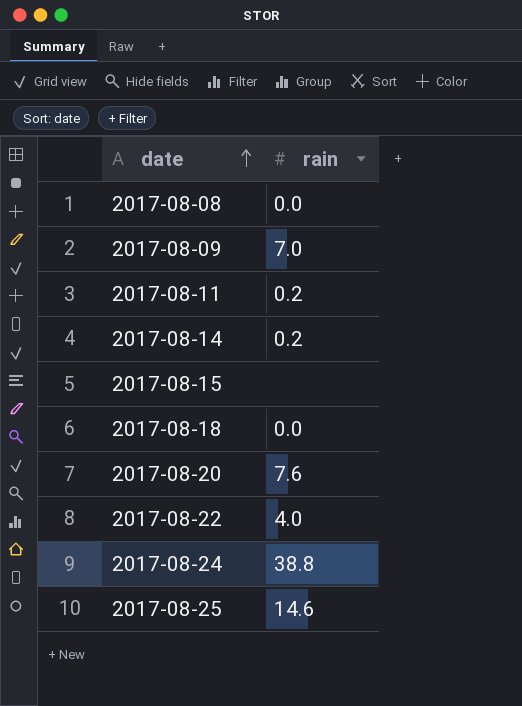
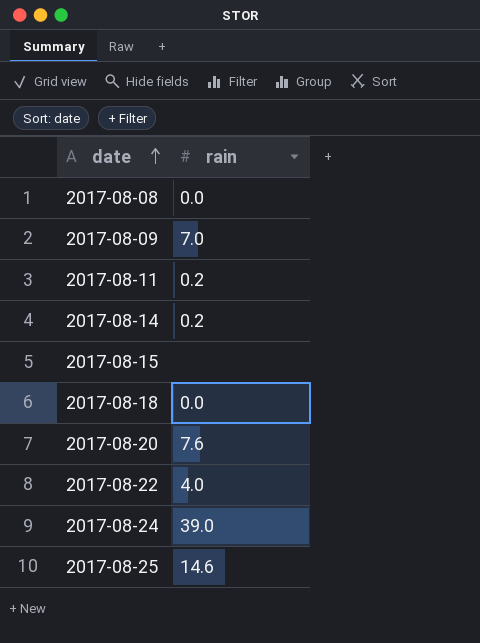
2017-08-24 | rain: 38.8 -> 39.0

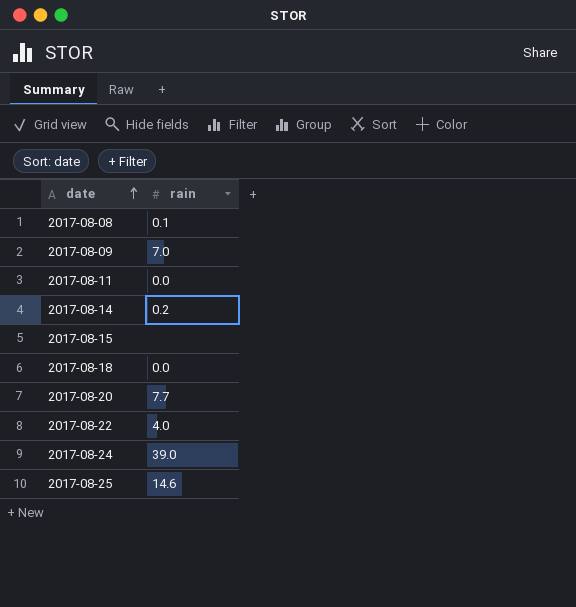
2017-08-08 | rain: 0.0 -> 0.1
2017-08-11 | rain: 0.2 -> 0.0
2017-08-20 | rain: 7.6 -> 7.7

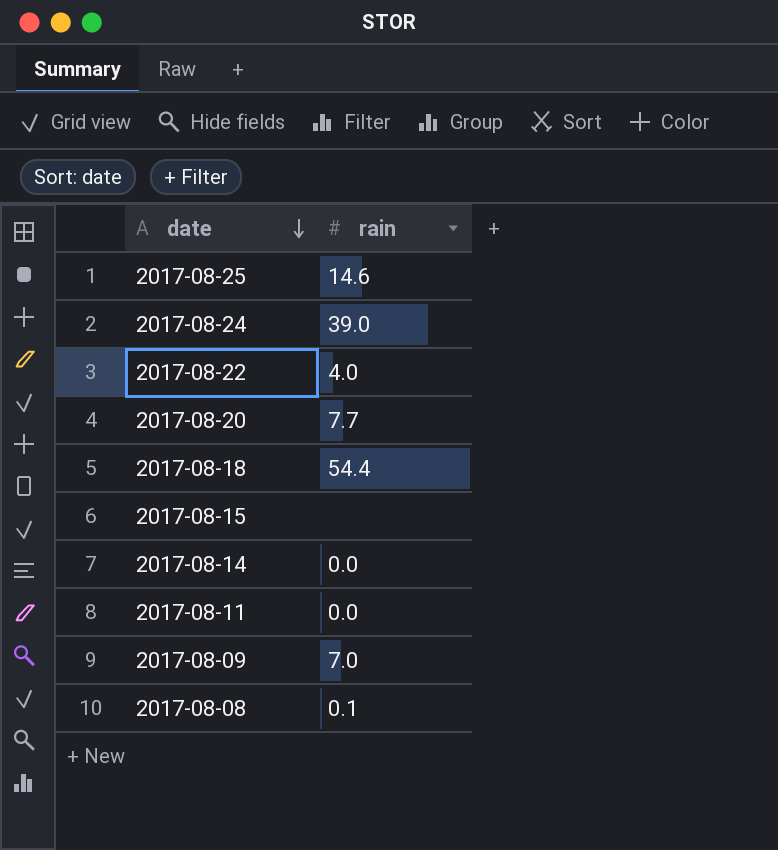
row order: date ascending -> date descending
2017-08-18 | rain: 0.0 -> 54.4
2017-08-14 | rain: 0.2 -> 0.0

